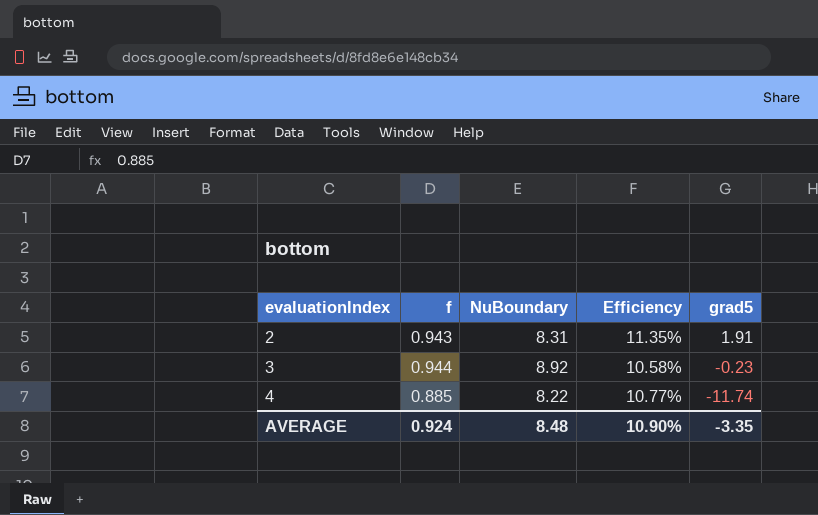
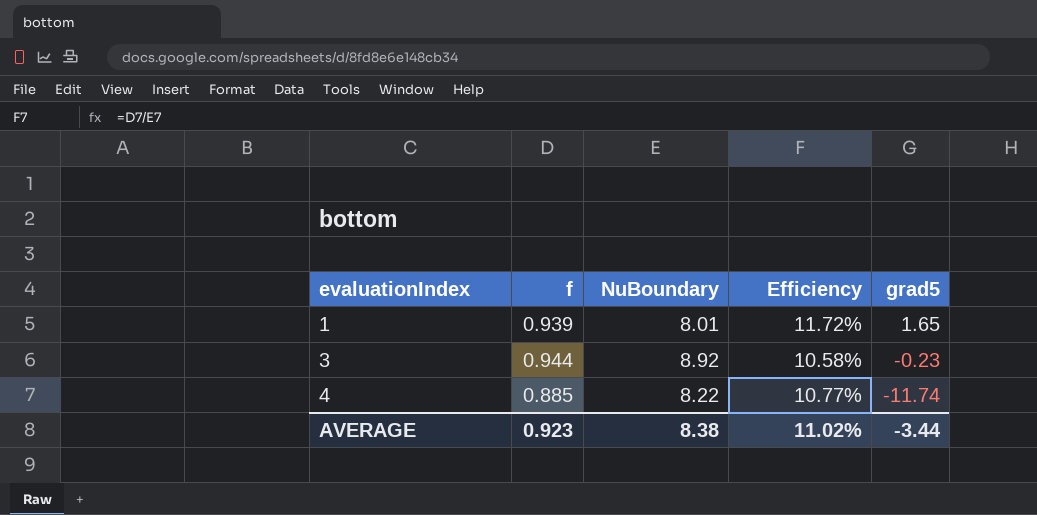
row 2: 0.943 | 8.31 | 11.35% | 1.91 -> none
row 1: none -> 0.939 | 8.01 | 11.72% | 1.65
AVERAGE | f: 0.924 -> 0.923
AVERAGE | NuBoundary: 8.48 -> 8.38
AVERAGE | Efficiency: 10.90% -> 11.02%
AVERAGE | grad5: -3.35 -> -3.44

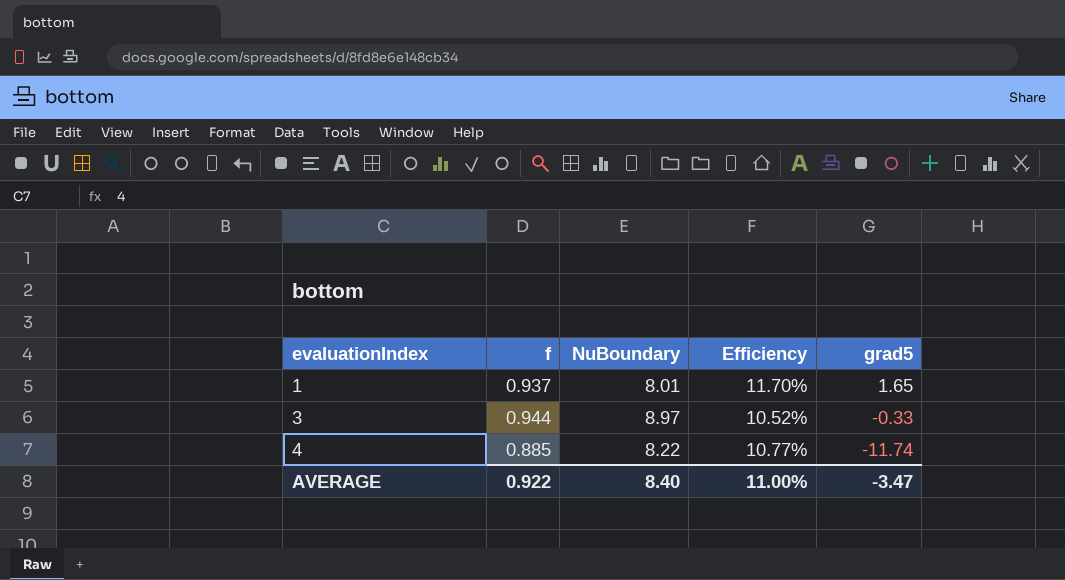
1 | f: 0.939 -> 0.937
1 | Efficiency: 11.72% -> 11.70%
3 | NuBoundary: 8.92 -> 8.97
3 | Efficiency: 10.58% -> 10.52%
3 | grad5: -0.23 -> -0.33
AVERAGE | f: 0.923 -> 0.922
AVERAGE | NuBoundary: 8.38 -> 8.40
AVERAGE | Efficiency: 11.02% -> 11.00%
AVERAGE | grad5: -3.44 -> -3.47

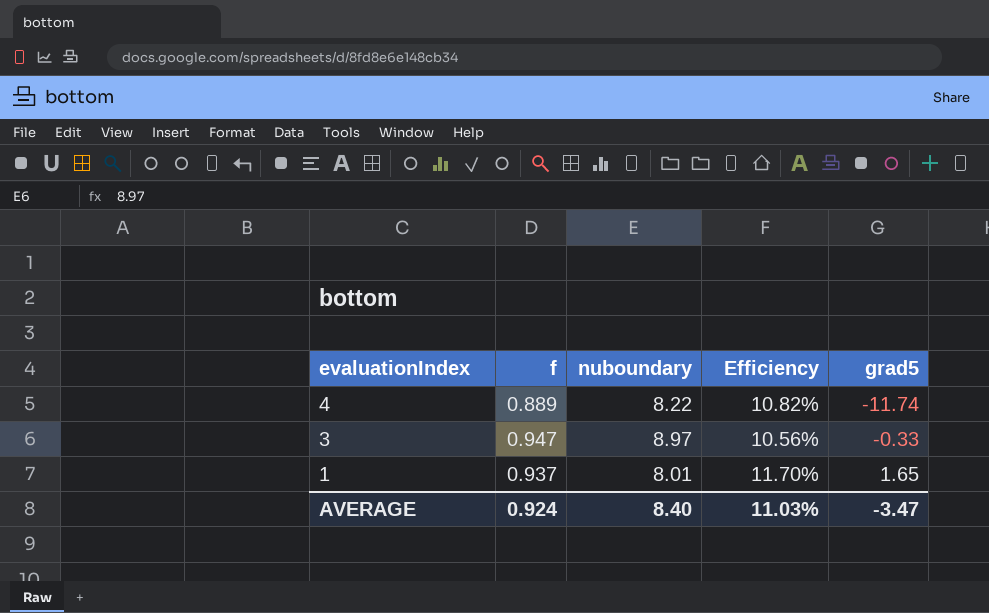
row order: evaluationIndex ascending -> evaluationIndex descending
column name: NuBoundary -> nuboundary
4 | f: 0.885 -> 0.889
4 | Efficiency: 10.77% -> 10.82%
3 | f: 0.944 -> 0.947
3 | Efficiency: 10.52% -> 10.56%
AVERAGE | f: 0.922 -> 0.924
AVERAGE | Efficiency: 11.00% -> 11.03%

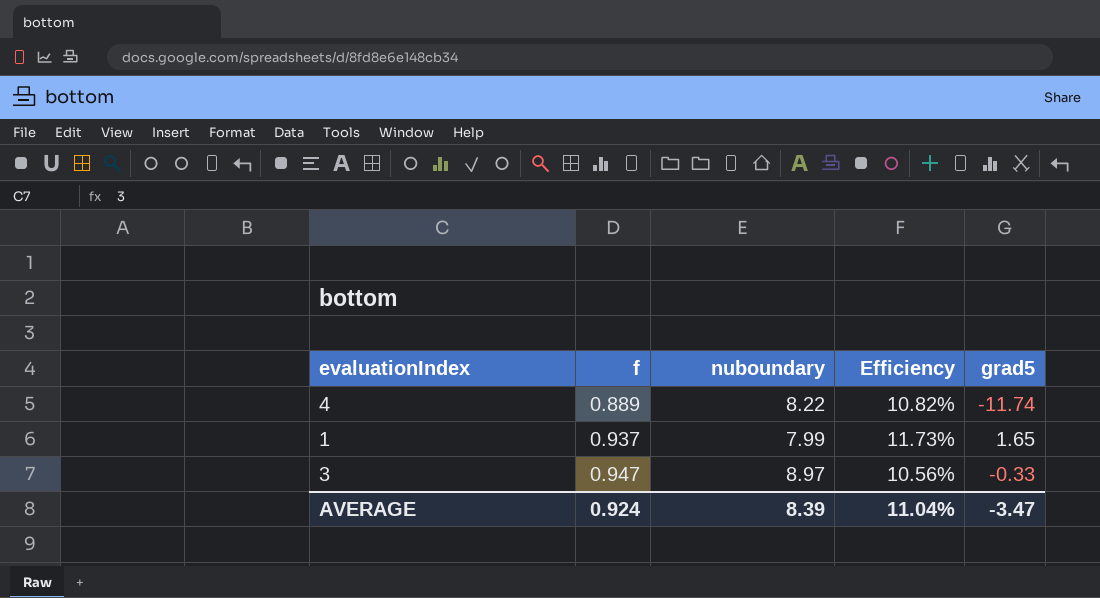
row order: evaluationIndex descending -> f ascending
1 | nuboundary: 8.01 -> 7.99
1 | Efficiency: 11.70% -> 11.73%
AVERAGE | nuboundary: 8.40 -> 8.39
AVERAGE | Efficiency: 11.03% -> 11.04%

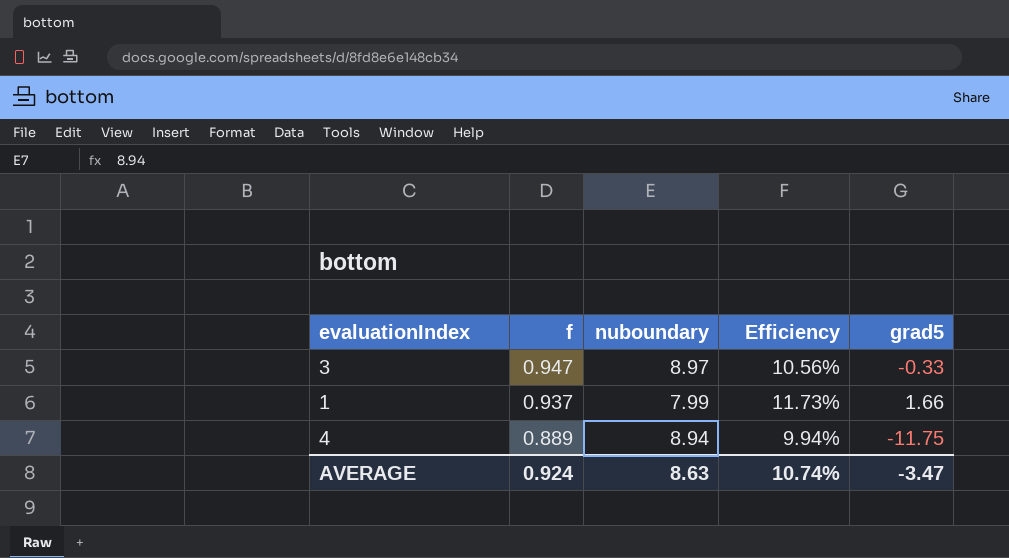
row order: f ascending -> f descending
1 | grad5: 1.65 -> 1.66
4 | nuboundary: 8.22 -> 8.94
4 | Efficiency: 10.82% -> 9.94%
4 | grad5: -11.74 -> -11.75
AVERAGE | nuboundary: 8.39 -> 8.63
AVERAGE | Efficiency: 11.04% -> 10.74%

